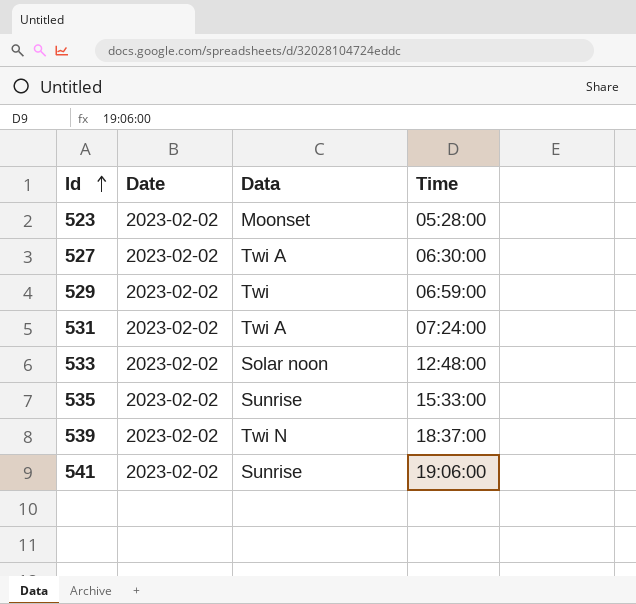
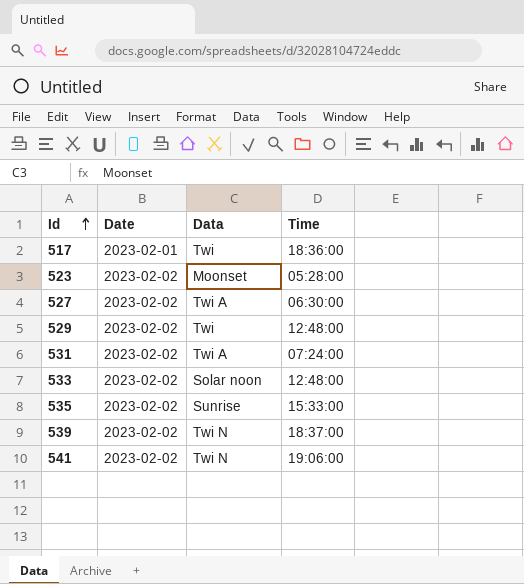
row 517: none -> 2023-02-01 | Twi | 18:36:00
529 | Time: 06:59:00 -> 12:48:00
541 | Data: Sunrise -> Twi N

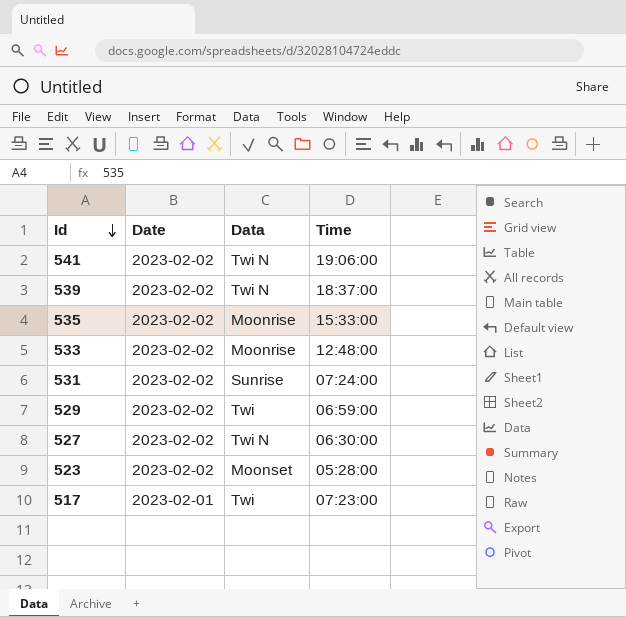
row order: Id ascending -> Id descending
535 | Data: Sunrise -> Moonrise
533 | Data: Solar noon -> Moonrise
531 | Data: Twi A -> Sunrise
529 | Time: 12:48:00 -> 06:59:00
527 | Data: Twi A -> Twi N
517 | Time: 18:36:00 -> 07:23:00

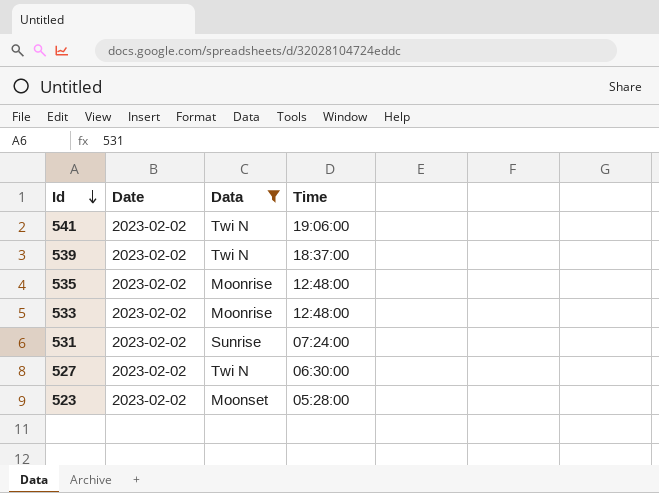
filter: none -> Data != Twi
535 | Time: 15:33:00 -> 12:48:00

